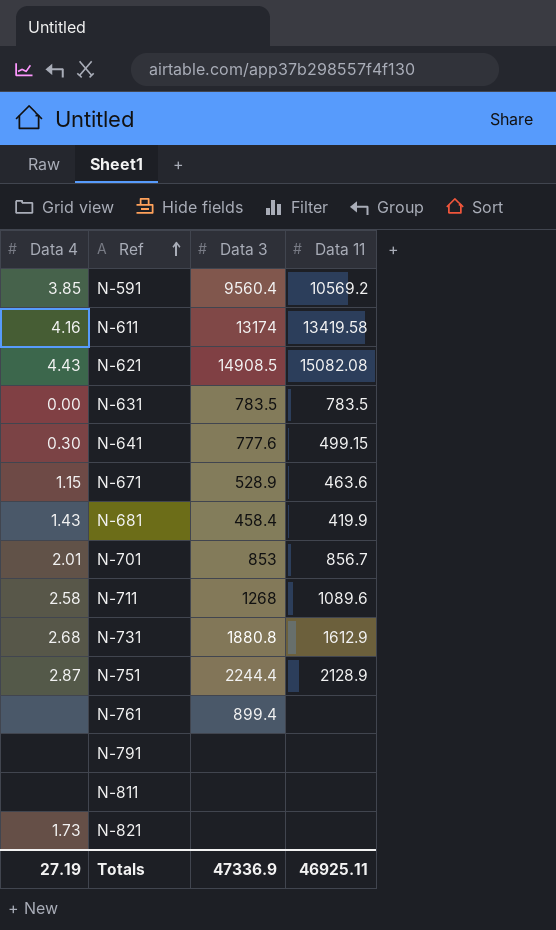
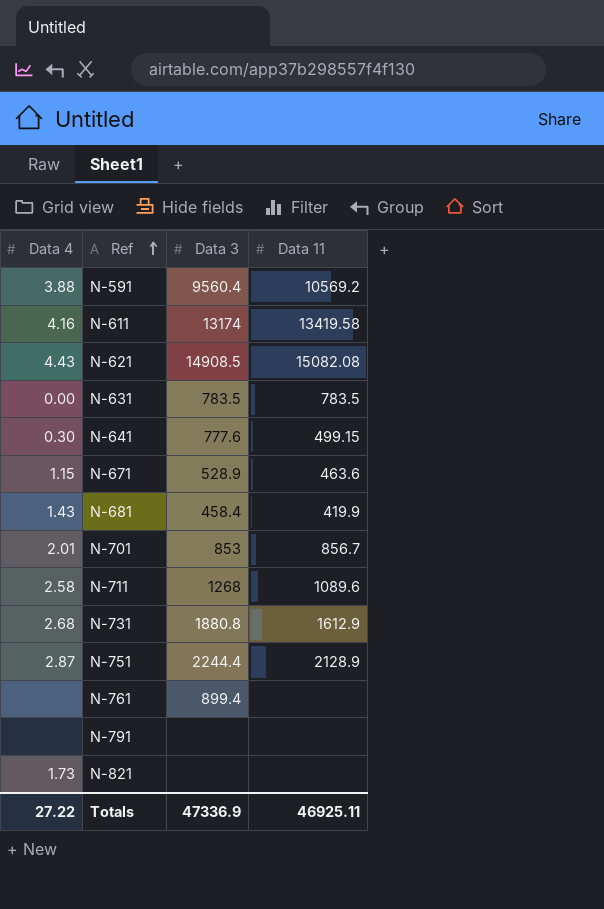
row N-811: none | none | none -> none
N-591 | Data 4: 3.85 -> 3.88
Totals | Data 4: 27.19 -> 27.22

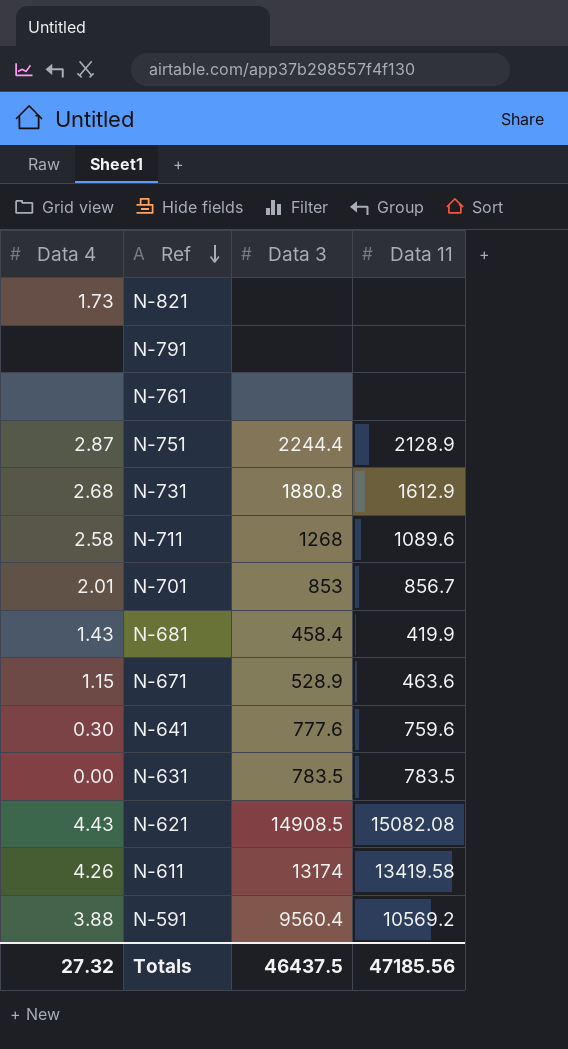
row order: Ref ascending -> Ref descending
N-761 | Data 3: 899.4 -> none
N-641 | Data 11: 499.15 -> 759.6
N-611 | Data 4: 4.16 -> 4.26
Totals | Data 4: 27.22 -> 27.32
Totals | Data 3: 47336.9 -> 46437.5
Totals | Data 11: 46925.11 -> 47185.56

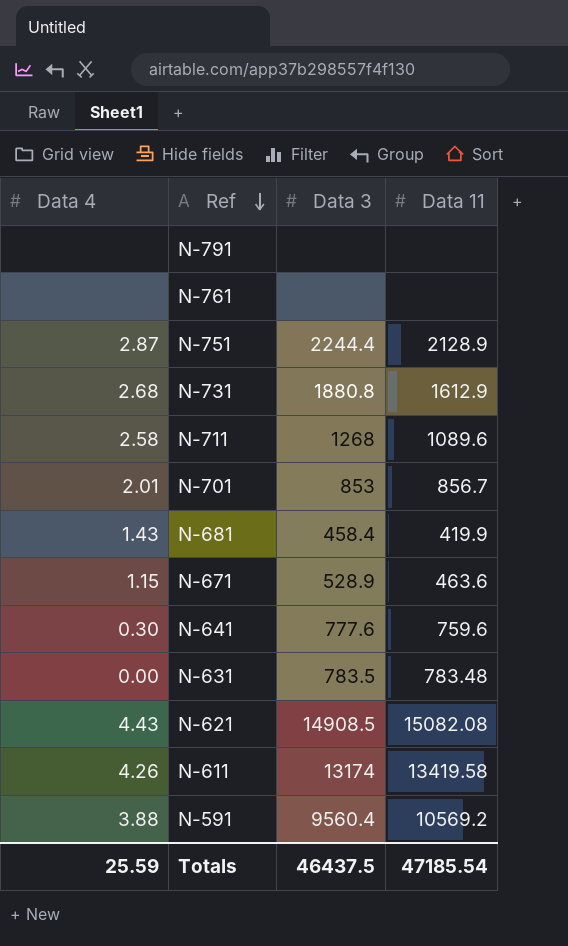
row N-821: 1.73 | none | none -> none
N-631 | Data 11: 783.5 -> 783.48
Totals | Data 4: 27.32 -> 25.59
Totals | Data 11: 47185.56 -> 47185.54

